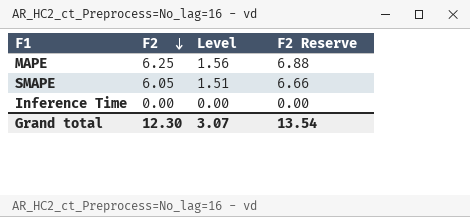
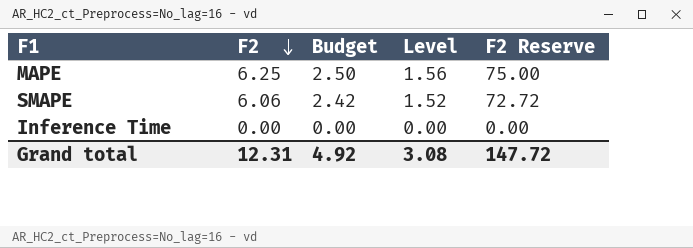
column Budget | formula: none -> [F2] * 0.4
column F2 Reserve | formula: [F2] * 1.1 -> [F2] * 12
SMAPE | F2: 6.05 -> 6.06
SMAPE | Level: 1.51 -> 1.52
Grand total | F2: 12.30 -> 12.31
Grand total | Level: 3.07 -> 3.08
Grand total | F2 Reserve: 13.54 -> 147.72

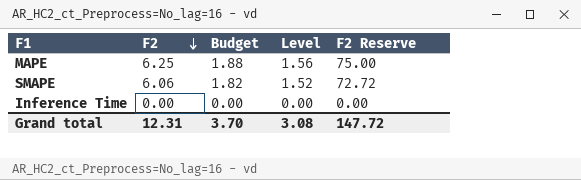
column Budget | formula: [F2] * 0.4 -> [F2] * 0.3
Grand total | Budget: 4.92 -> 3.70

